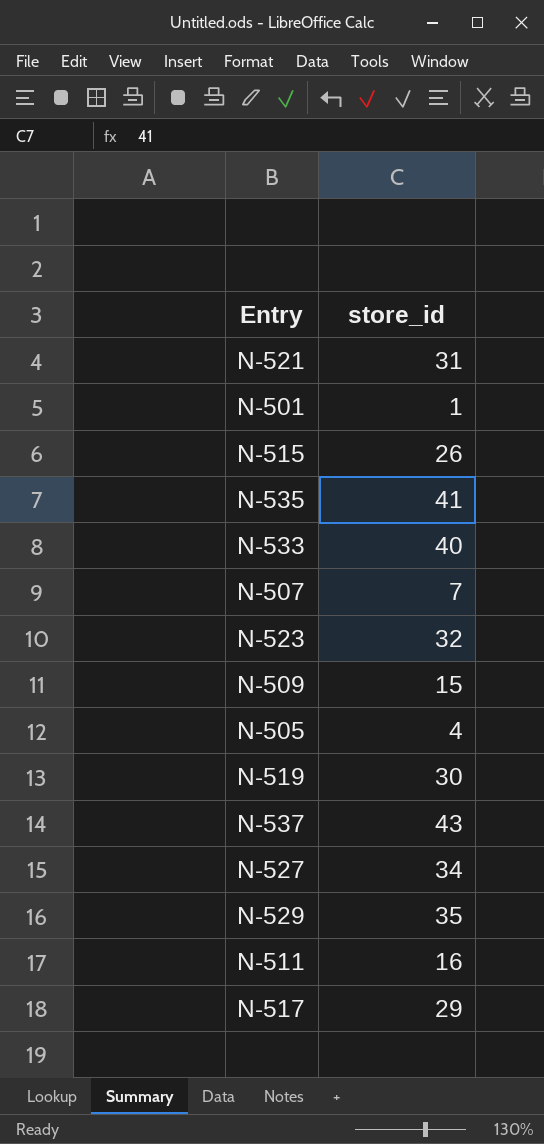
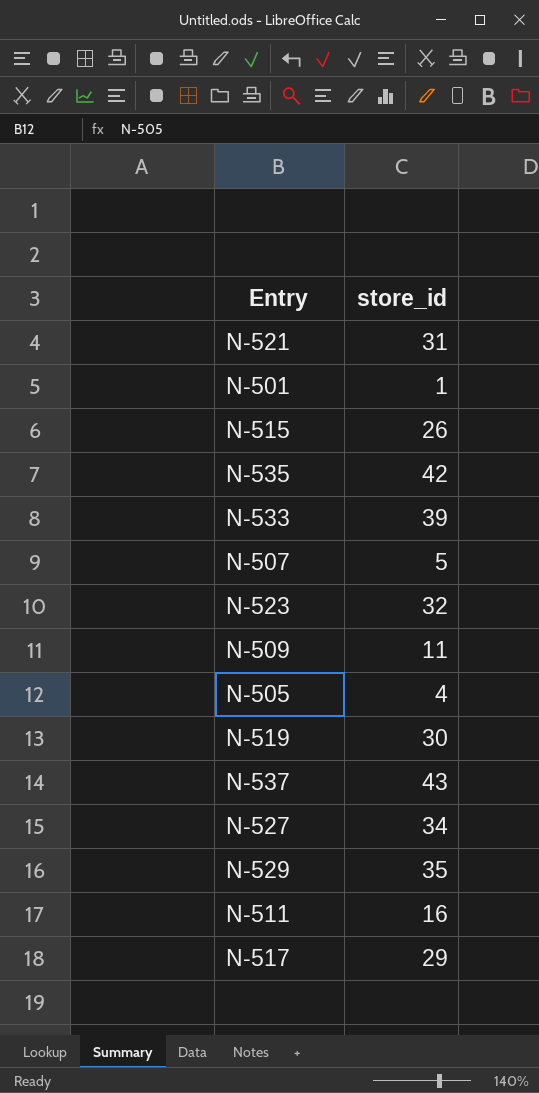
N-535 | store_id: 41 -> 42
N-533 | store_id: 40 -> 39
N-507 | store_id: 7 -> 5
N-509 | store_id: 15 -> 11

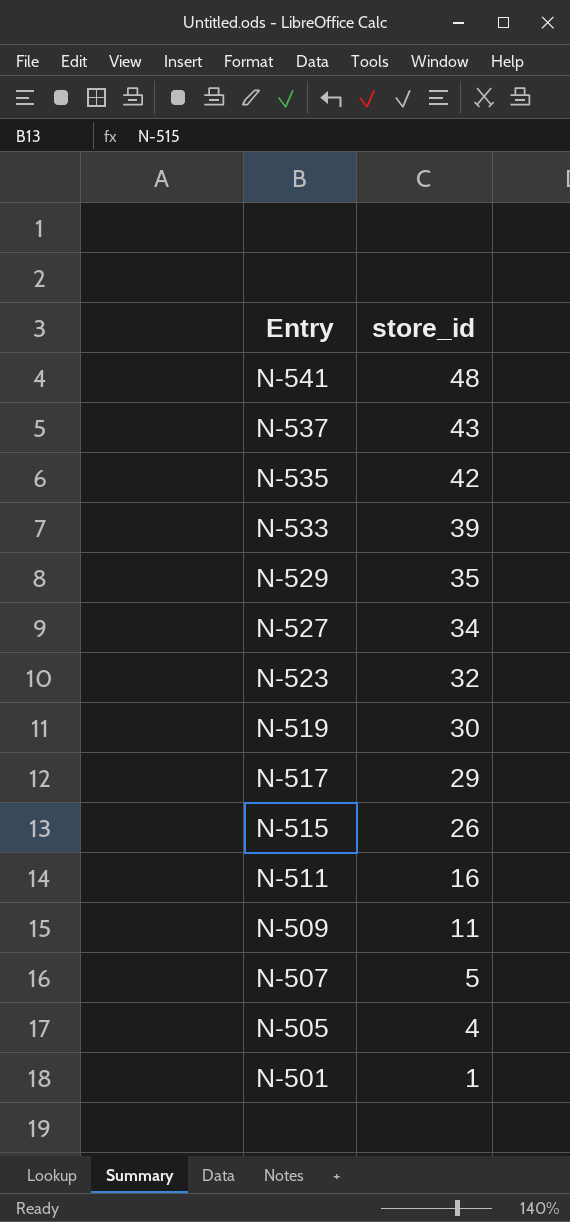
row order: none -> Entry descending
row N-521: 31 -> none
row N-541: none -> 48

